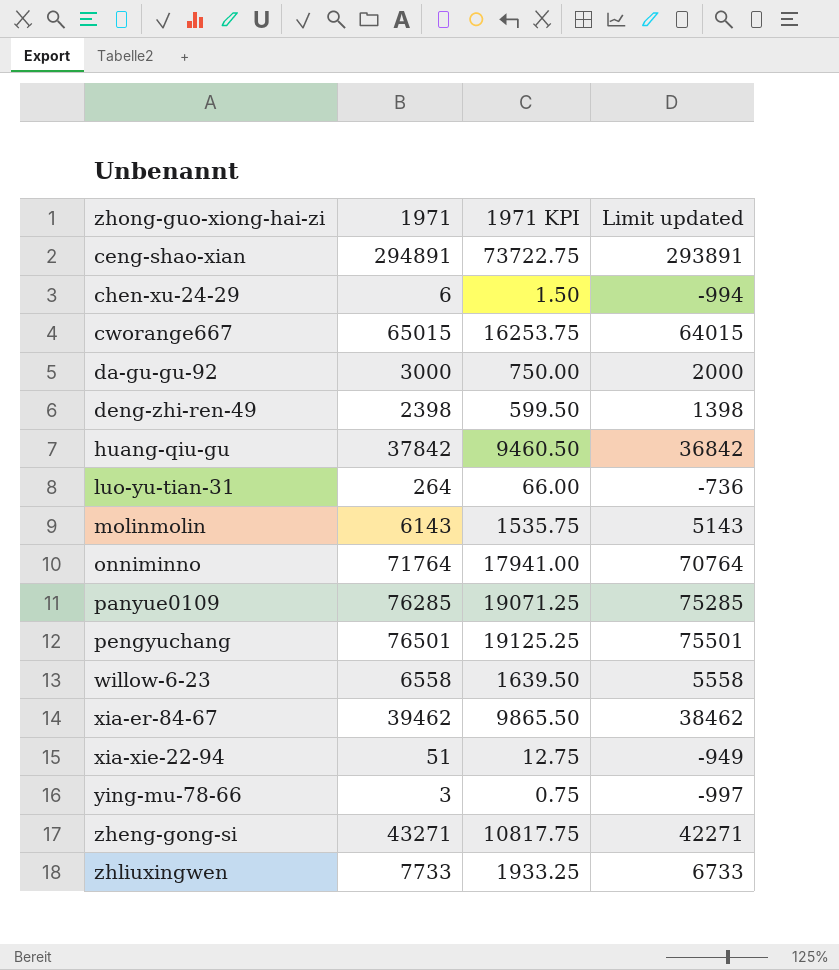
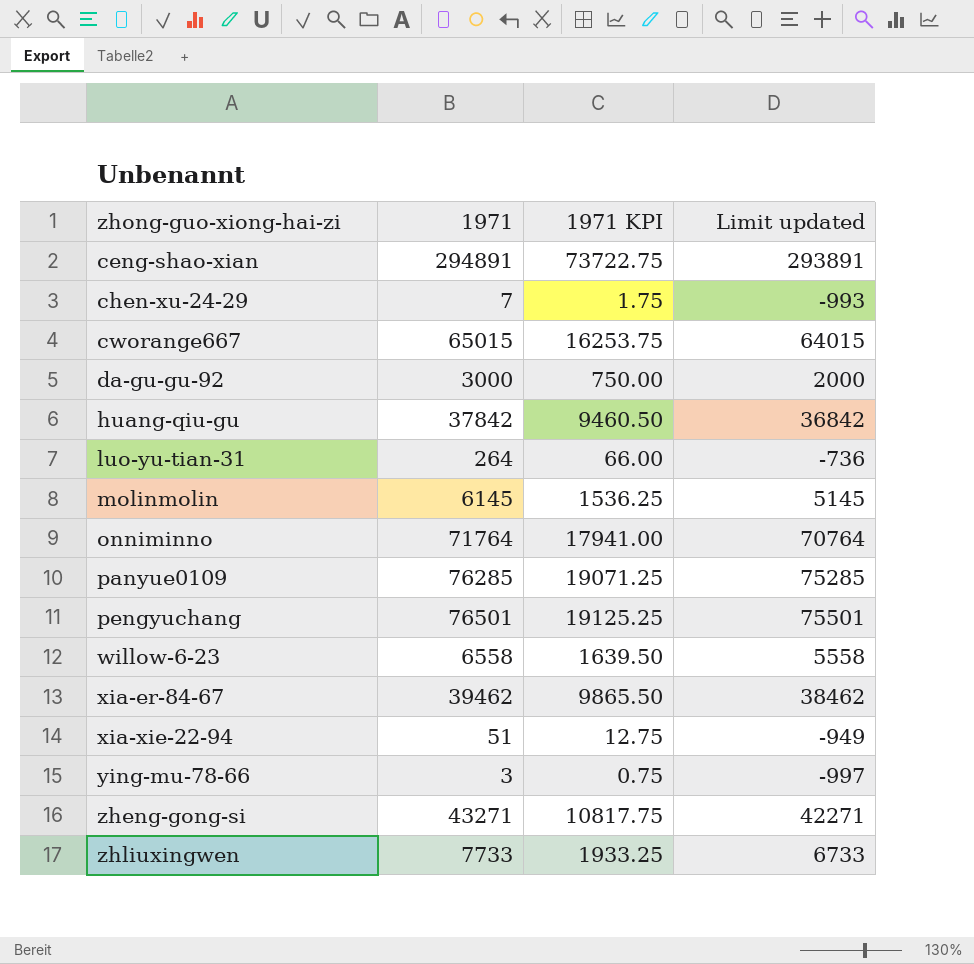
row deng-zhi-ren-49: 2398 | 599.50 | 1398 -> none
chen-xu-24-29 | 1971: 6 -> 7
chen-xu-24-29 | 1971 KPI: 1.50 -> 1.75
chen-xu-24-29 | Limit updated: -994 -> -993
molinmolin | 1971: 6143 -> 6145
molinmolin | 1971 KPI: 1535.75 -> 1536.25
molinmolin | Limit updated: 5143 -> 5145

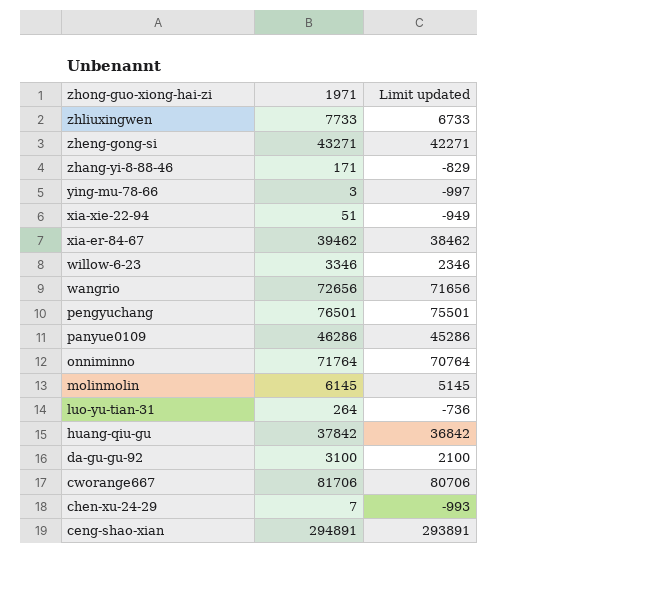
row order: zhong-guo-xiong-hai-zi ascending -> zhong-guo-xiong-hai-zi descending
column 1971 KPI | formula: [1971] * 0.25 -> none
row zhang-yi-8-88-46: none -> 171 | -829
willow-6-23 | 1971: 6558 -> 3346
willow-6-23 | Limit updated: 5558 -> 2346
row wangrio: none -> 72656 | 71656
panyue0109 | 1971: 76285 -> 46286
panyue0109 | Limit updated: 75285 -> 45286
da-gu-gu-92 | 1971: 3000 -> 3100
da-gu-gu-92 | Limit updated: 2000 -> 2100
cworange667 | 1971: 65015 -> 81706
cworange667 | Limit updated: 64015 -> 80706

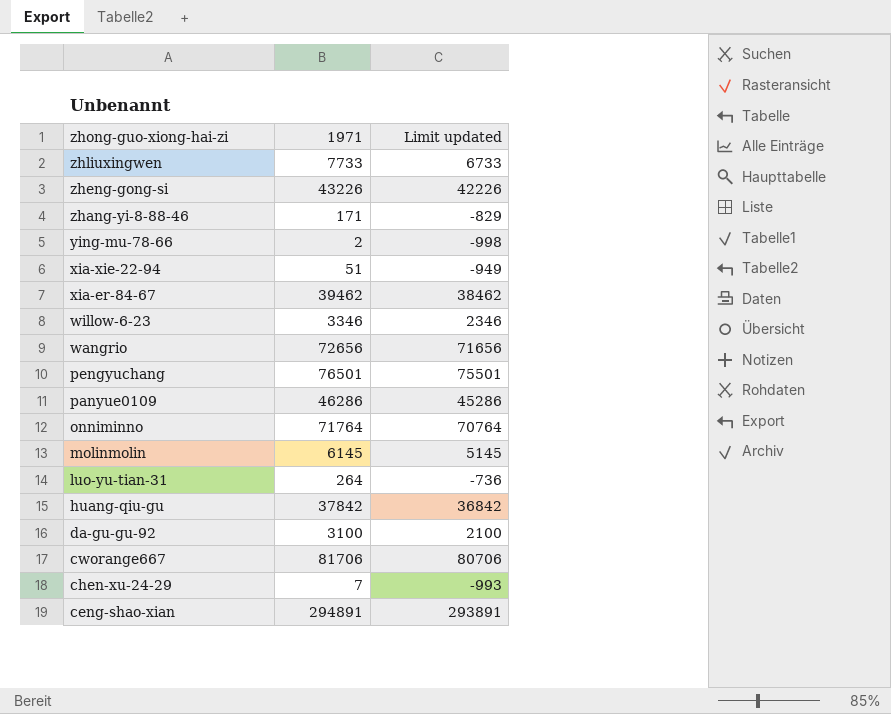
zheng-gong-si | 1971: 43271 -> 43226
zheng-gong-si | Limit updated: 42271 -> 42226
ying-mu-78-66 | 1971: 3 -> 2
ying-mu-78-66 | Limit updated: -997 -> -998

